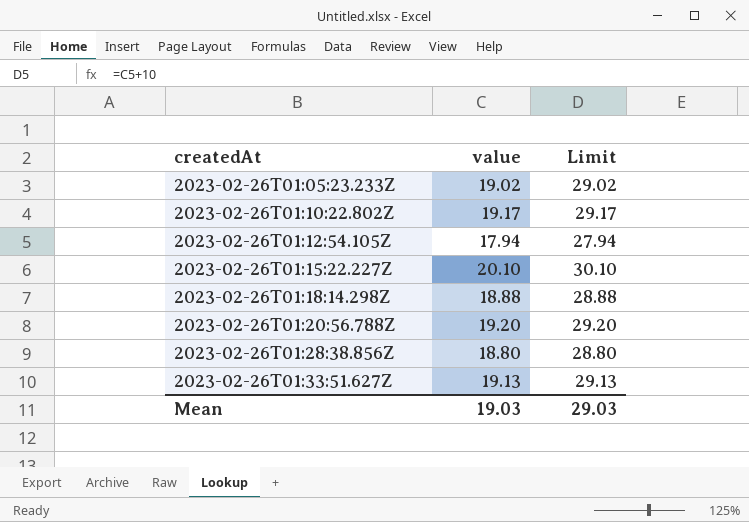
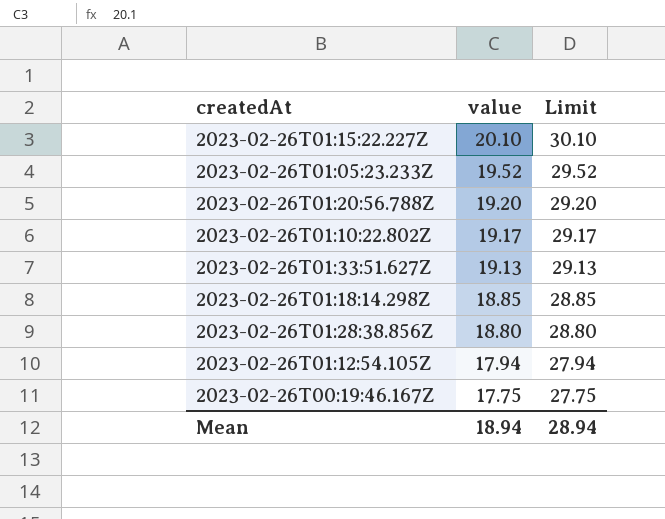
row order: createdAt ascending -> value descending
2023-02-26T01:05:23.233Z | value: 19.02 -> 19.52
2023-02-26T01:05:23.233Z | Limit: 29.02 -> 29.52
2023-02-26T01:18:14.298Z | value: 18.88 -> 18.85
2023-02-26T01:18:14.298Z | Limit: 28.88 -> 28.85
row 2023-02-26T00:19:46.167Z: none -> 17.75 | 27.75
Mean | value: 19.03 -> 18.94
Mean | Limit: 29.03 -> 28.94

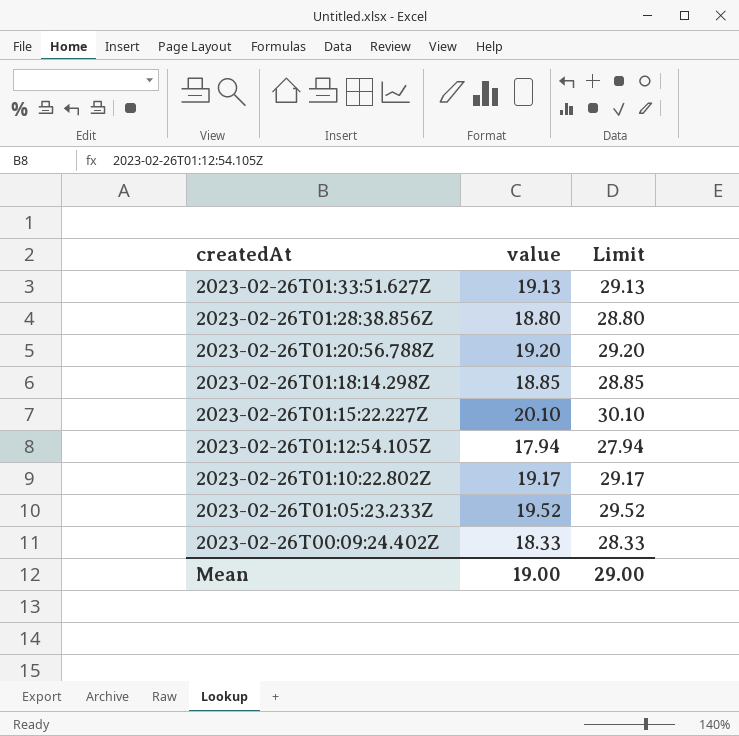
row order: value descending -> createdAt descending
row 2023-02-26T00:19:46.167Z: 17.75 | 27.75 -> none
row 2023-02-26T00:09:24.402Z: none -> 18.33 | 28.33
Mean | value: 18.94 -> 19.00
Mean | Limit: 28.94 -> 29.00

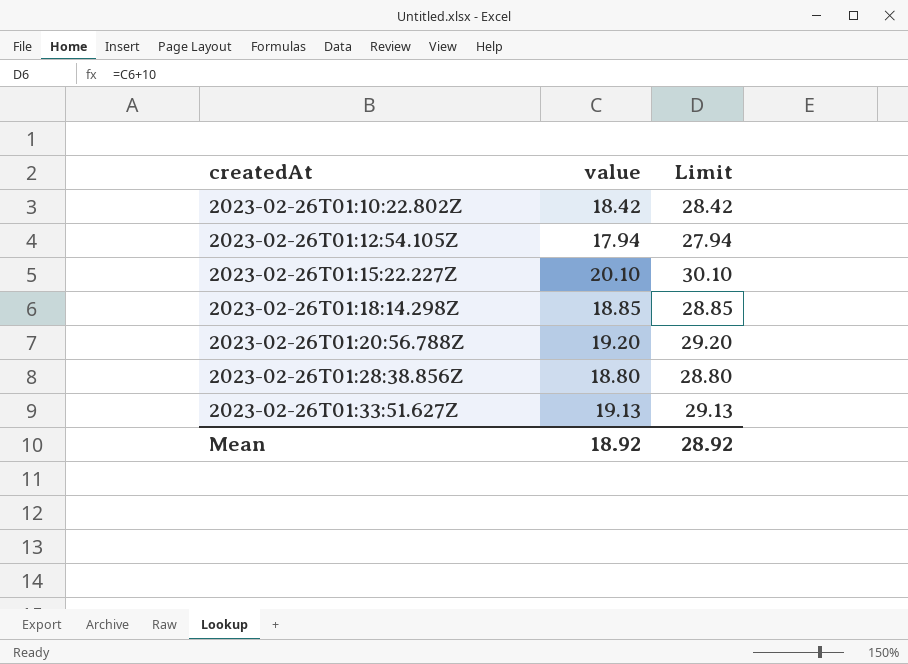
row order: createdAt descending -> createdAt ascending
row 2023-02-26T01:05:23.233Z: 19.52 | 29.52 -> none
row 2023-02-26T00:09:24.402Z: 18.33 | 28.33 -> none
2023-02-26T01:10:22.802Z | value: 19.17 -> 18.42
2023-02-26T01:10:22.802Z | Limit: 29.17 -> 28.42
Mean | value: 19.00 -> 18.92
Mean | Limit: 29.00 -> 28.92

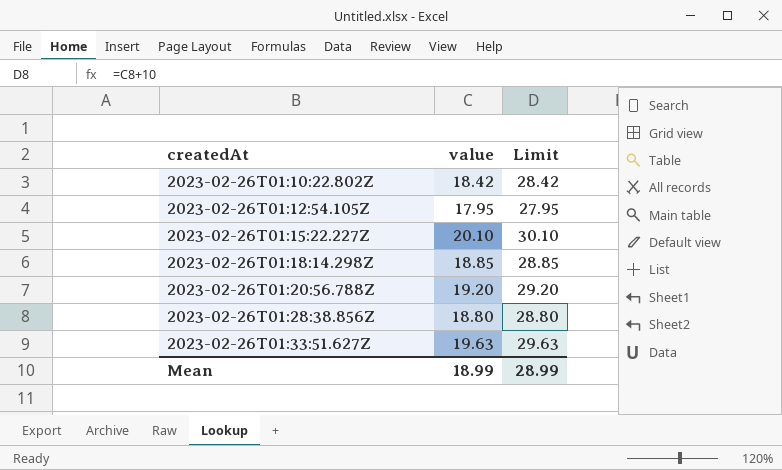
2023-02-26T01:12:54.105Z | value: 17.94 -> 17.95
2023-02-26T01:12:54.105Z | Limit: 27.94 -> 27.95
2023-02-26T01:33:51.627Z | value: 19.13 -> 19.63
2023-02-26T01:33:51.627Z | Limit: 29.13 -> 29.63
Mean | value: 18.92 -> 18.99
Mean | Limit: 28.92 -> 28.99

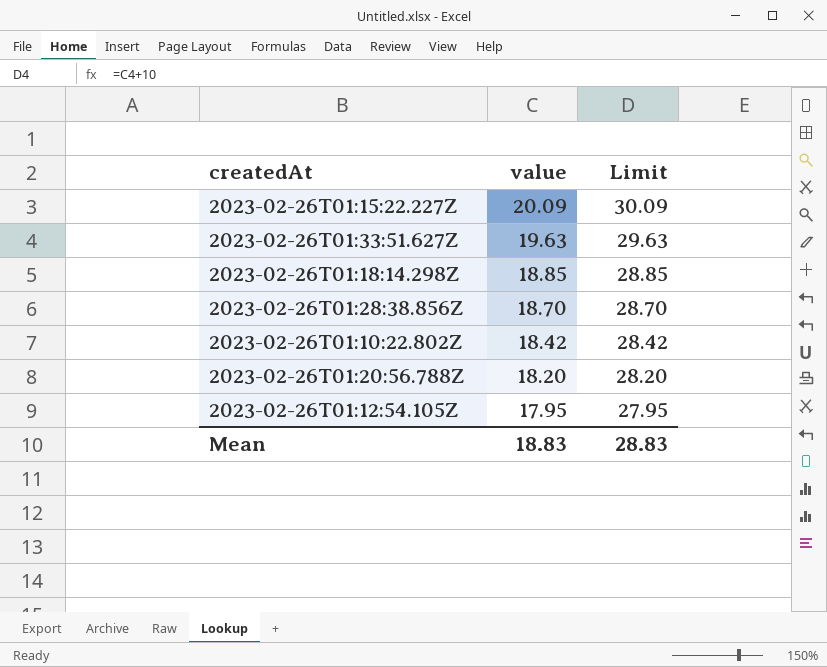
row order: createdAt ascending -> value descending
2023-02-26T01:15:22.227Z | value: 20.10 -> 20.09
2023-02-26T01:15:22.227Z | Limit: 30.10 -> 30.09
2023-02-26T01:28:38.856Z | value: 18.80 -> 18.70
2023-02-26T01:28:38.856Z | Limit: 28.80 -> 28.70
2023-02-26T01:20:56.788Z | value: 19.20 -> 18.20
2023-02-26T01:20:56.788Z | Limit: 29.20 -> 28.20
Mean | value: 18.99 -> 18.83
Mean | Limit: 28.99 -> 28.83

